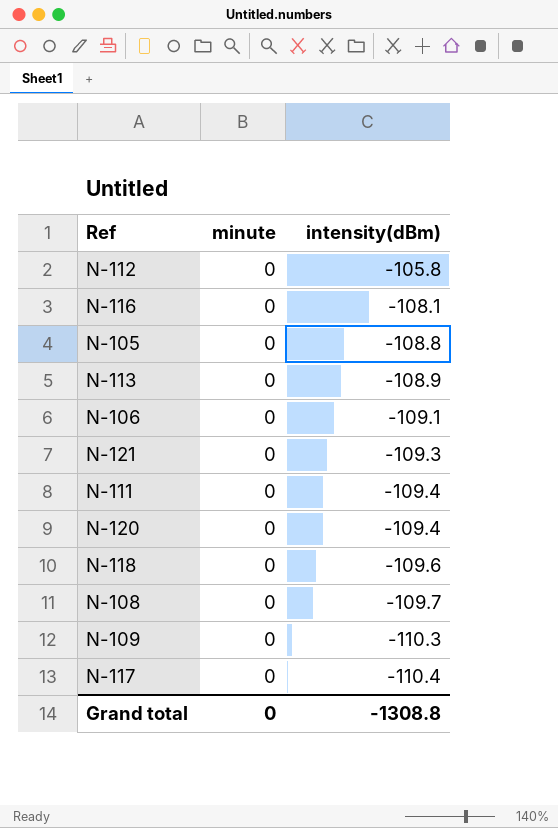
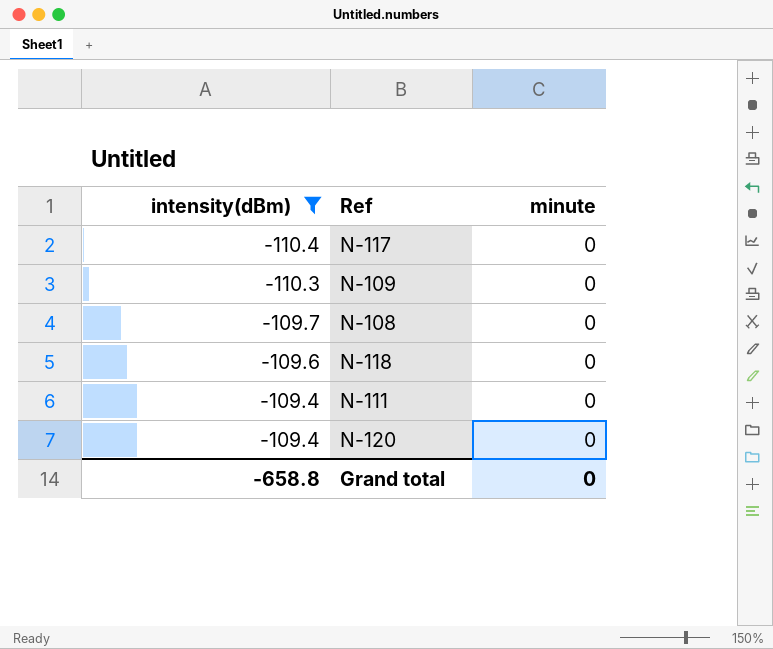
filter: none -> intensity(dBm) <= -109.4
row order: intensity(dBm) descending -> intensity(dBm) ascending
column intensity(dBm) | position: 3 -> 1
Grand total | intensity(dBm): -1308.8 -> -658.8

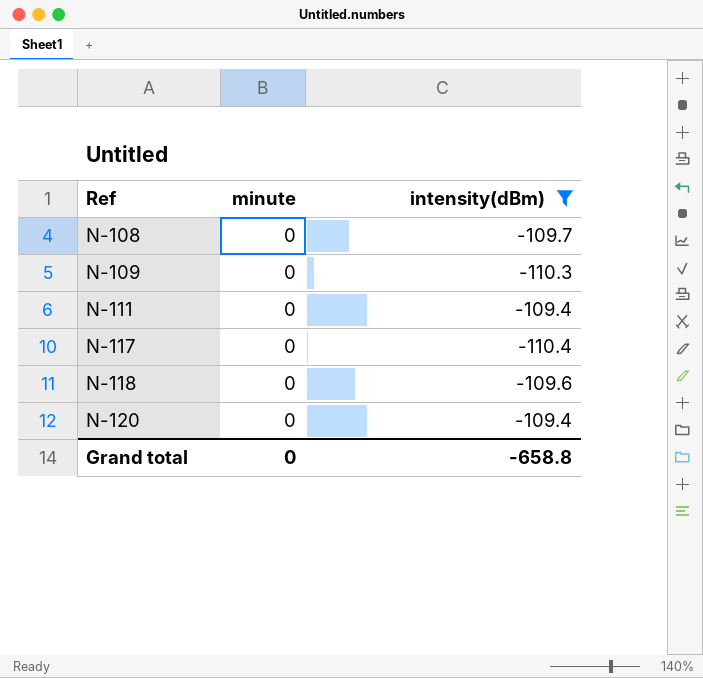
row order: intensity(dBm) ascending -> Ref ascending
column intensity(dBm) | position: 1 -> 3

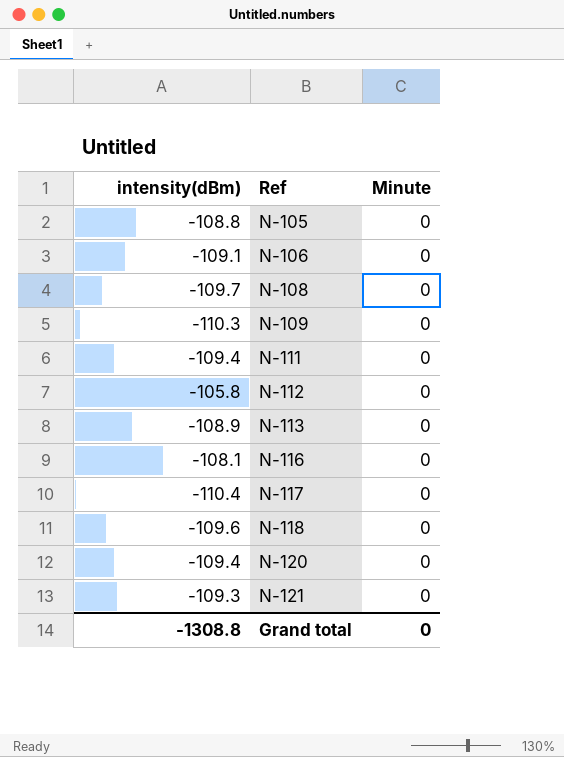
filter: intensity(dBm) <= -109.4 -> none
column intensity(dBm) | position: 3 -> 1
column name: minute -> Minute
Grand total | intensity(dBm): -658.8 -> -1308.8

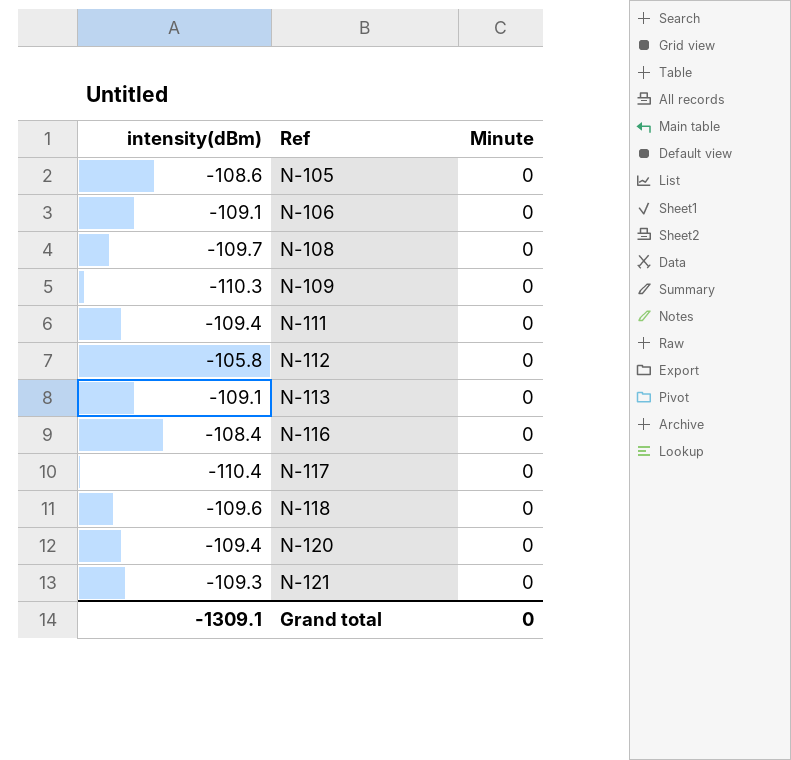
N-105 | intensity(dBm): -108.8 -> -108.6
N-113 | intensity(dBm): -108.9 -> -109.1
N-116 | intensity(dBm): -108.1 -> -108.4
Grand total | intensity(dBm): -1308.8 -> -1309.1

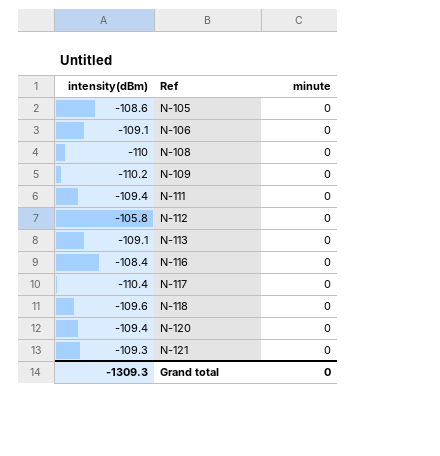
column name: Minute -> minute
N-108 | intensity(dBm): -109.7 -> -110
N-109 | intensity(dBm): -110.3 -> -110.2
Grand total | intensity(dBm): -1309.1 -> -1309.3

